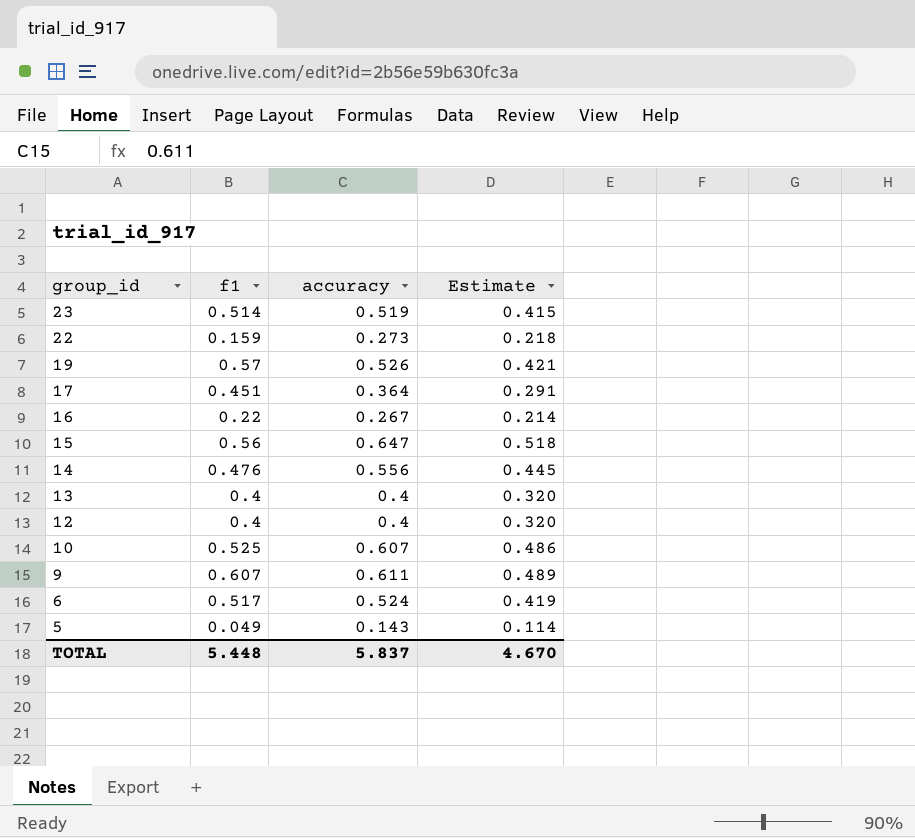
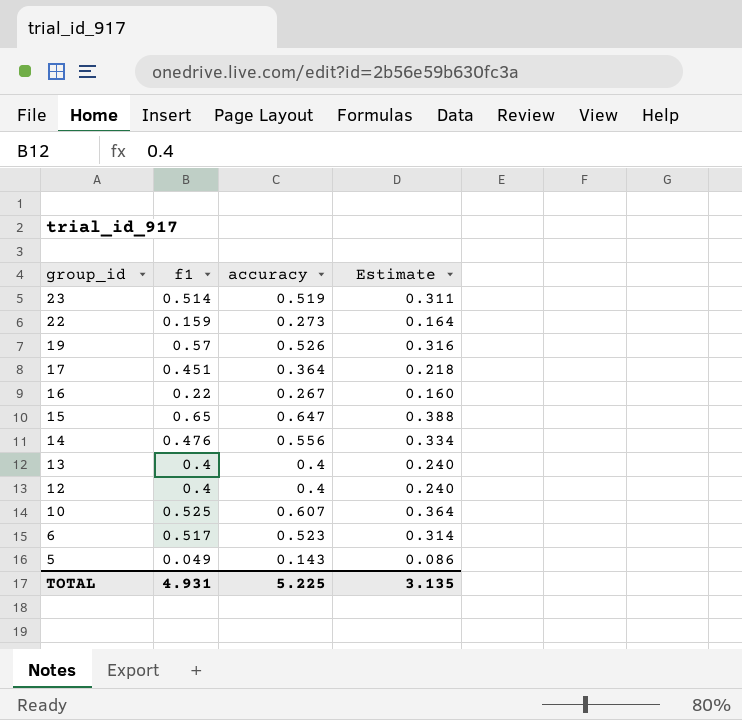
column Estimate | formula: [accuracy] * 0.8 -> [accuracy] * 0.6
row 9: 0.607 | 0.611 | 0.489 -> none
15 | f1: 0.56 -> 0.65
6 | accuracy: 0.524 -> 0.523
TOTAL | f1: 5.448 -> 4.931
TOTAL | accuracy: 5.837 -> 5.225
TOTAL | Estimate: 4.670 -> 3.135

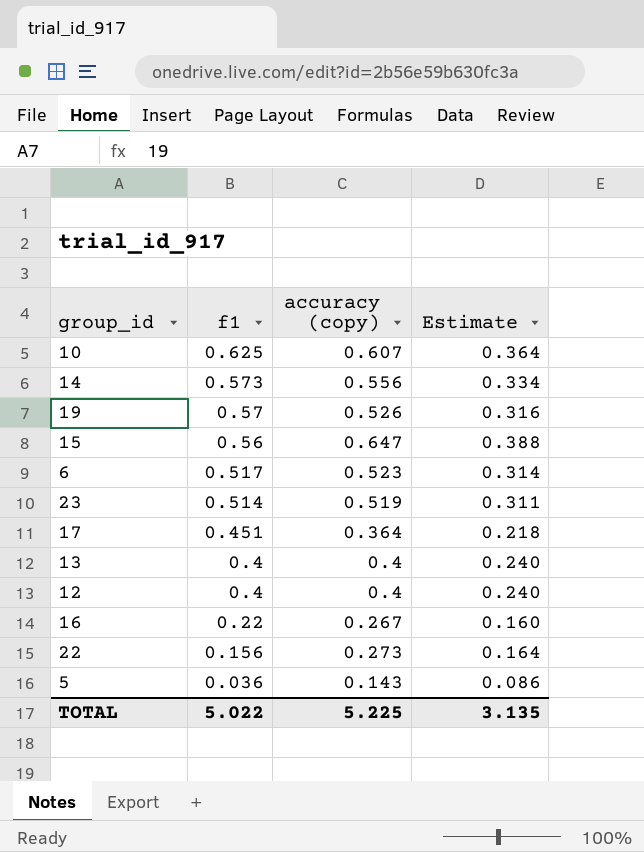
row order: group_id descending -> f1 descending
column name: accuracy -> accuracy (copy)
10 | f1: 0.525 -> 0.625
14 | f1: 0.476 -> 0.573
15 | f1: 0.65 -> 0.56
22 | f1: 0.159 -> 0.156
5 | f1: 0.049 -> 0.036
TOTAL | f1: 4.931 -> 5.022

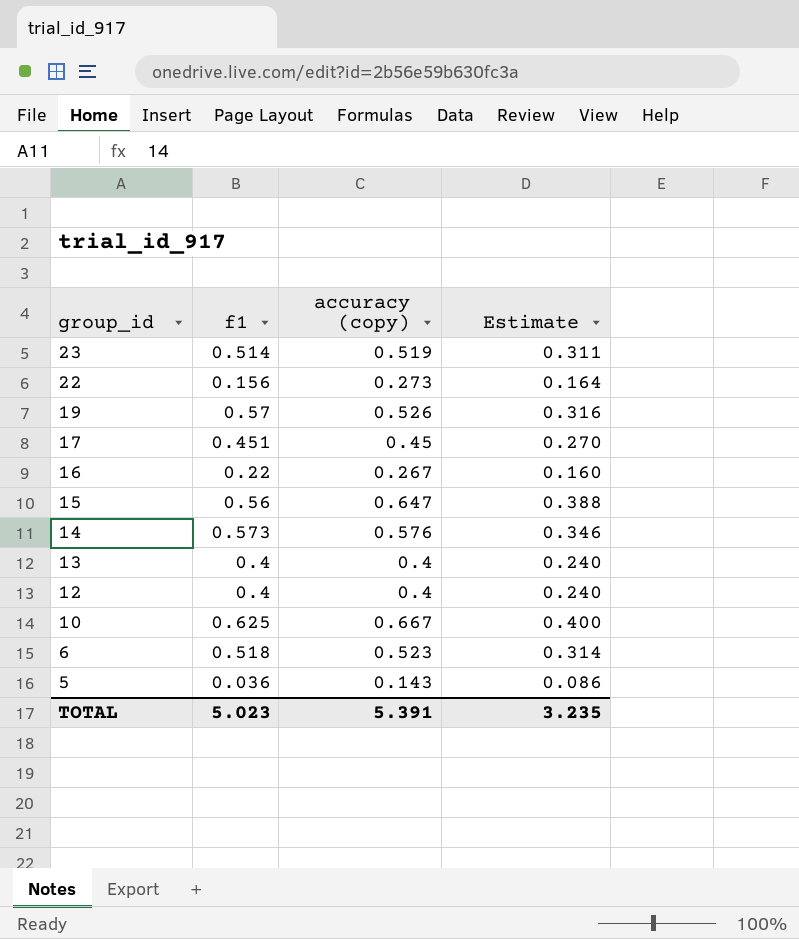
row order: f1 descending -> group_id descending
17 | accuracy (copy): 0.364 -> 0.45
17 | Estimate: 0.218 -> 0.270
14 | accuracy (copy): 0.556 -> 0.576
14 | Estimate: 0.334 -> 0.346
10 | accuracy (copy): 0.607 -> 0.667
10 | Estimate: 0.364 -> 0.400
6 | f1: 0.517 -> 0.518
TOTAL | f1: 5.022 -> 5.023
TOTAL | accuracy (copy): 5.225 -> 5.391
TOTAL | Estimate: 3.135 -> 3.235

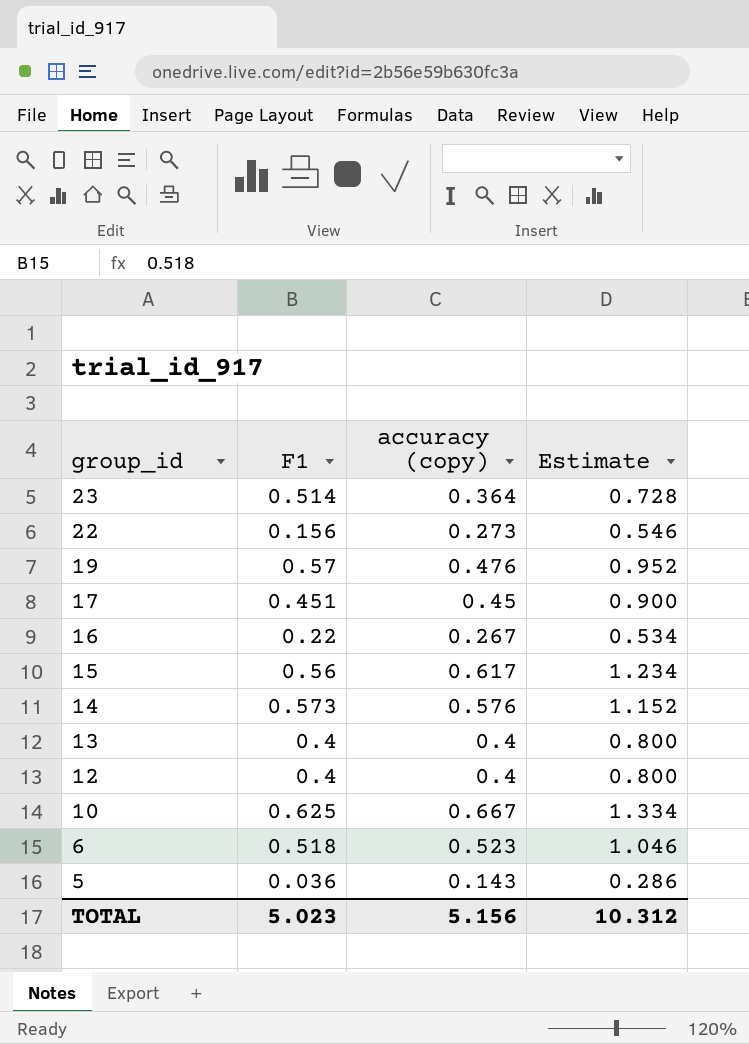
column name: f1 -> F1
column Estimate | formula: [accuracy (copy)] * 0.6 -> [accuracy (copy)] * 2
23 | accuracy (copy): 0.519 -> 0.364
19 | accuracy (copy): 0.526 -> 0.476
15 | accuracy (copy): 0.647 -> 0.617
TOTAL | accuracy (copy): 5.391 -> 5.156
TOTAL | Estimate: 3.235 -> 10.312

